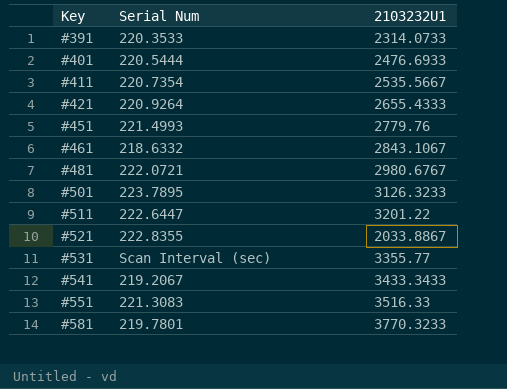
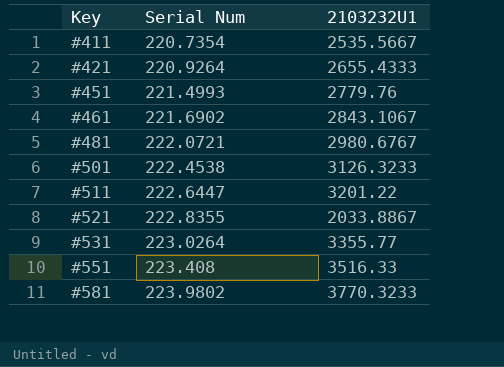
row #391: 220.3533 | 2314.0733 -> none
row #401: 220.5444 | 2476.6933 -> none
row #541: 219.2067 | 3433.3433 -> none
#461 | Serial Num: 218.6332 -> 221.6902
#501 | Serial Num: 223.7895 -> 222.4538
#531 | Serial Num: Scan Interval (sec) -> 223.0264
#551 | Serial Num: 221.3083 -> 223.408
#581 | Serial Num: 219.7801 -> 223.9802

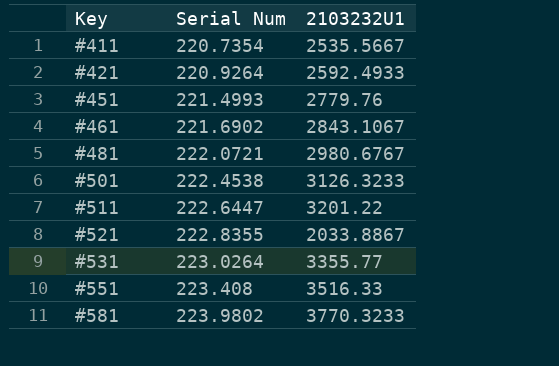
#421 | 2103232U1: 2655.4333 -> 2592.4933

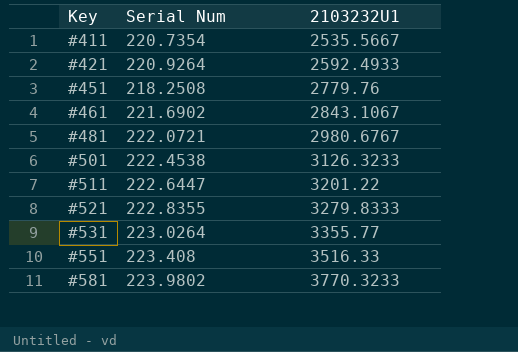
#451 | Serial Num: 221.4993 -> 218.2508
#521 | 2103232U1: 2033.8867 -> 3279.8333

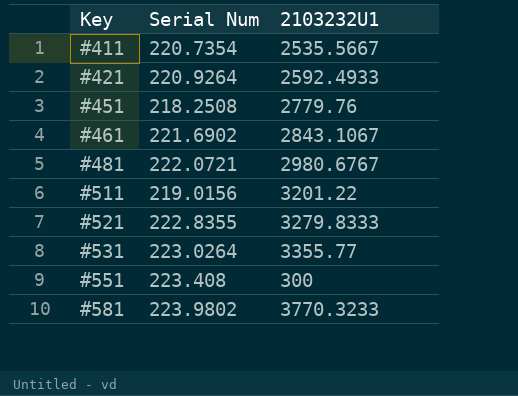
row #501: 222.4538 | 3126.3233 -> none
#511 | Serial Num: 222.6447 -> 219.0156
#551 | 2103232U1: 3516.33 -> 300

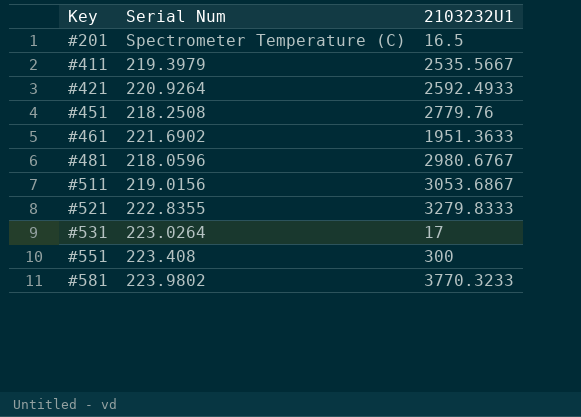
row #201: none -> Spectrometer Temperature (C) | 16.5
#411 | Serial Num: 220.7354 -> 219.3979
#461 | 2103232U1: 2843.1067 -> 1951.3633
#481 | Serial Num: 222.0721 -> 218.0596
#511 | 2103232U1: 3201.22 -> 3053.6867
#531 | 2103232U1: 3355.77 -> 17

